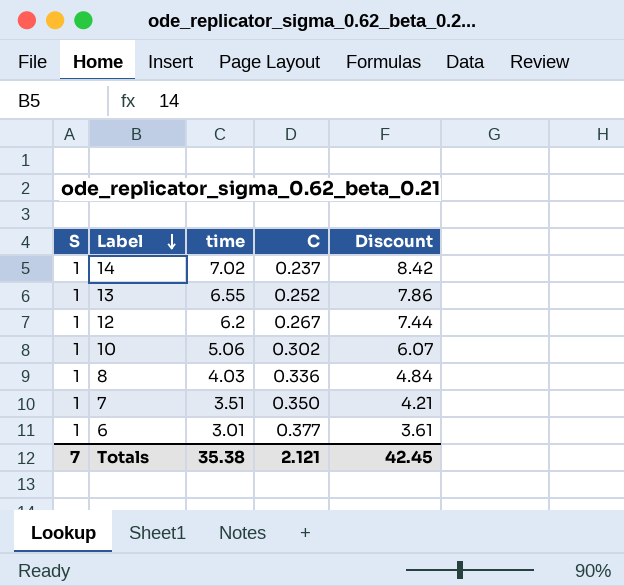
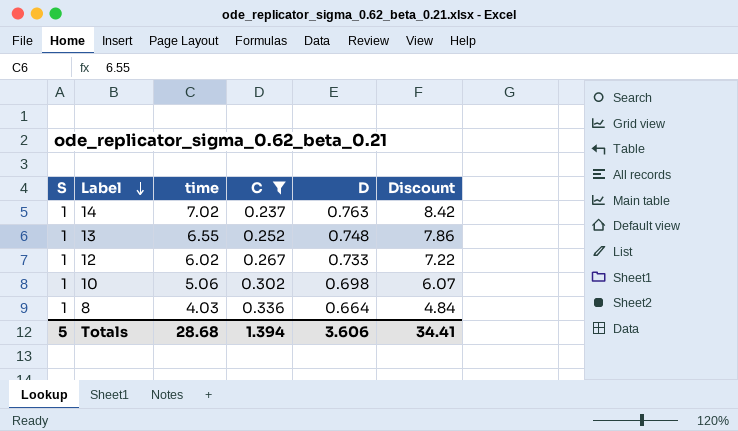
filter: none -> C <= 0.336
column D | formula: none -> [S] - [C]
12 | time: 6.2 -> 6.02
12 | Discount: 7.44 -> 7.22
Totals | S: 7 -> 5
Totals | time: 35.38 -> 28.68
Totals | C: 2.121 -> 1.394
Totals | Discount: 42.45 -> 34.41

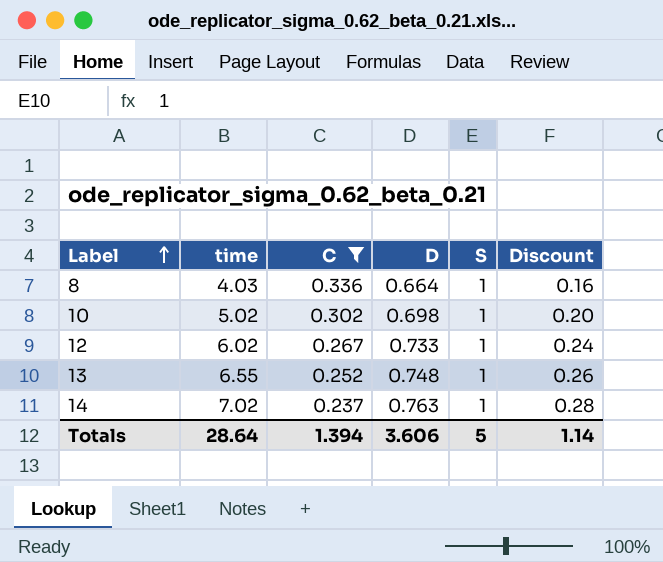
row order: Label descending -> Label ascending
column S | position: 1 -> 5
column Discount | formula: [time] * 1.2 -> [time] * 0.04
10 | time: 5.06 -> 5.02
Totals | time: 28.68 -> 28.64
Totals | Discount: 34.41 -> 1.14

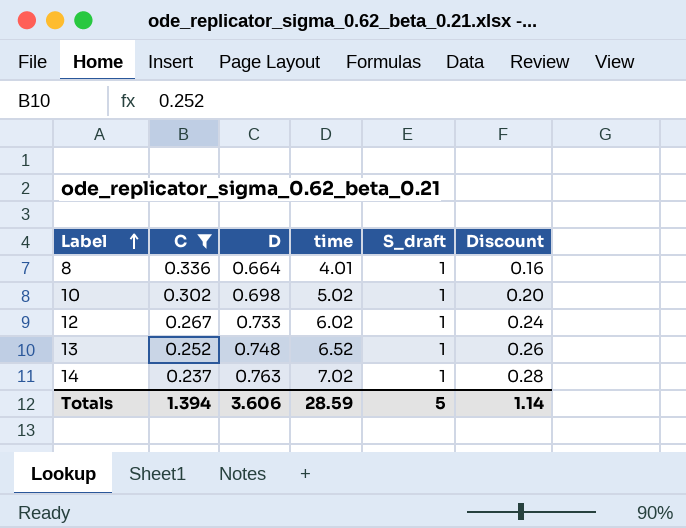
column time | position: 2 -> 4
column name: S -> S_draft
8 | time: 4.03 -> 4.01
13 | time: 6.55 -> 6.52
Totals | time: 28.64 -> 28.59

